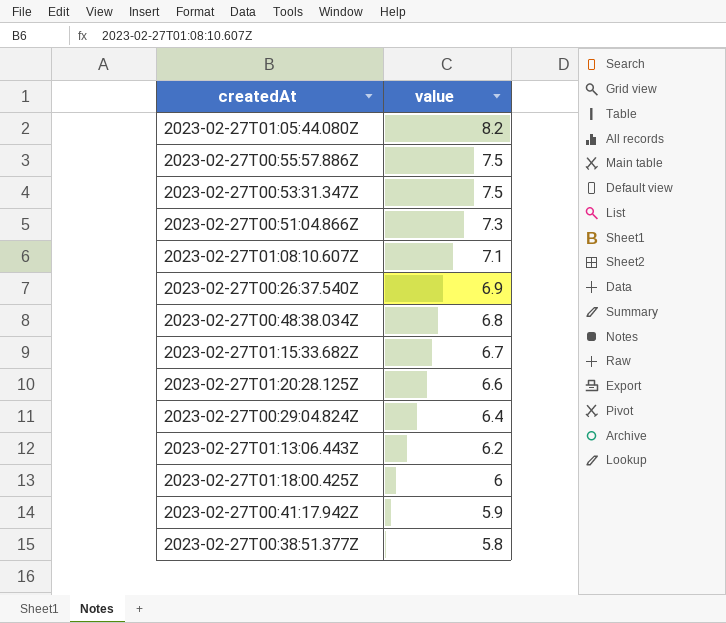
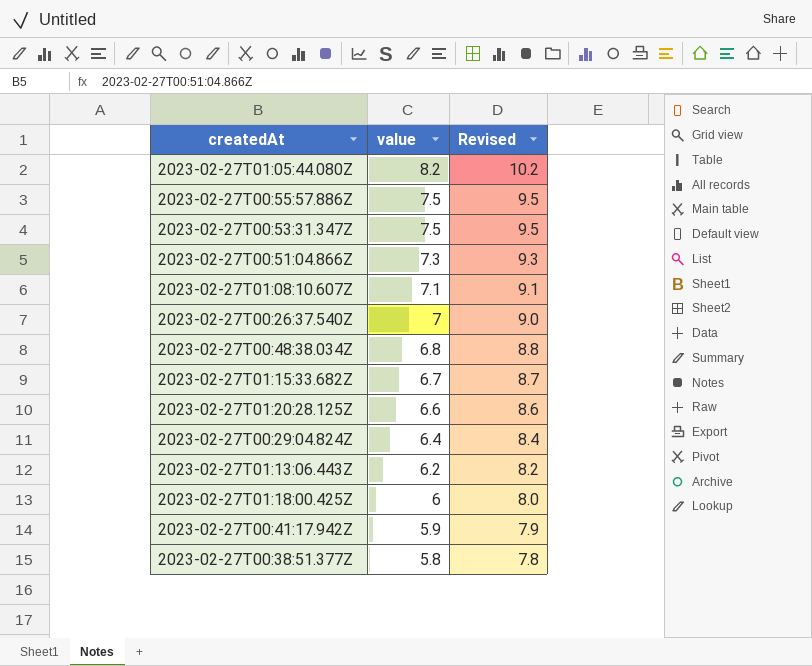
column Revised | formula: none -> [value] + 2
2023-02-27T00:26:37.540Z | value: 6.9 -> 7

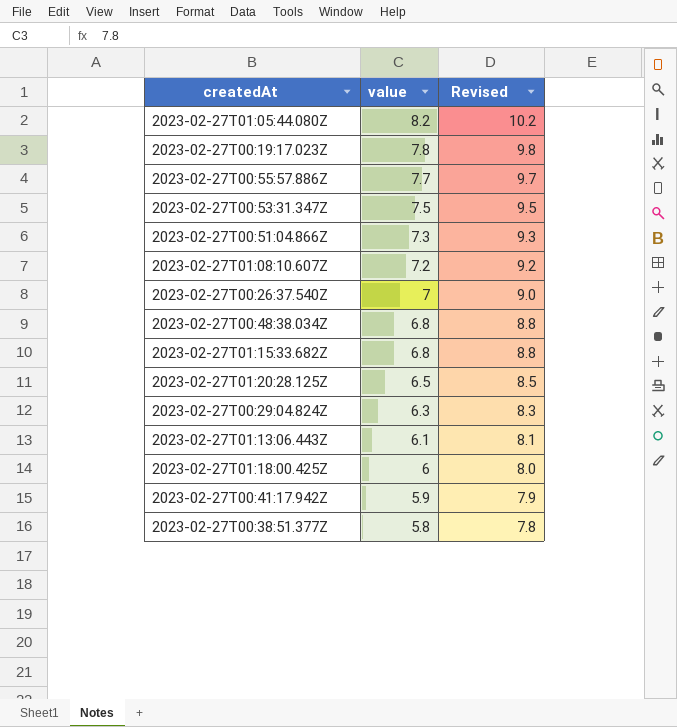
row 2023-02-27T00:19:17.023Z: none -> 7.8 | 9.8
2023-02-27T00:55:57.886Z | value: 7.5 -> 7.7
2023-02-27T00:55:57.886Z | Revised: 9.5 -> 9.7
2023-02-27T01:08:10.607Z | value: 7.1 -> 7.2
2023-02-27T01:08:10.607Z | Revised: 9.1 -> 9.2
2023-02-27T01:15:33.682Z | value: 6.7 -> 6.8
2023-02-27T01:15:33.682Z | Revised: 8.7 -> 8.8
2023-02-27T01:20:28.125Z | value: 6.6 -> 6.5
2023-02-27T01:20:28.125Z | Revised: 8.6 -> 8.5
2023-02-27T00:29:04.824Z | value: 6.4 -> 6.3
2023-02-27T00:29:04.824Z | Revised: 8.4 -> 8.3
2023-02-27T01:13:06.443Z | value: 6.2 -> 6.1
2023-02-27T01:13:06.443Z | Revised: 8.2 -> 8.1

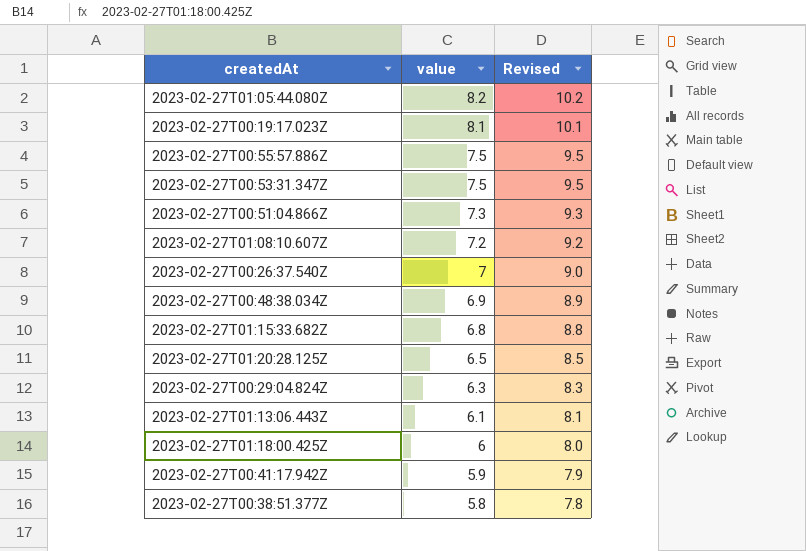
2023-02-27T00:19:17.023Z | value: 7.8 -> 8.1
2023-02-27T00:19:17.023Z | Revised: 9.8 -> 10.1
2023-02-27T00:55:57.886Z | value: 7.7 -> 7.5
2023-02-27T00:55:57.886Z | Revised: 9.7 -> 9.5
2023-02-27T00:48:38.034Z | value: 6.8 -> 6.9
2023-02-27T00:48:38.034Z | Revised: 8.8 -> 8.9

